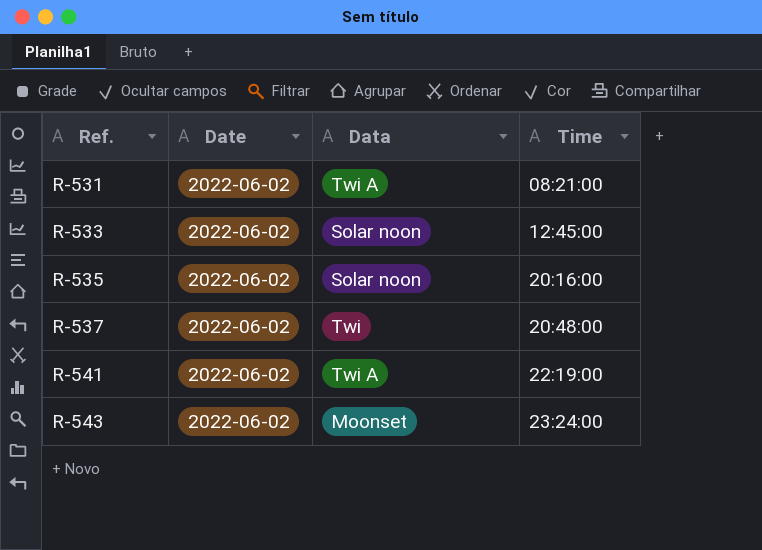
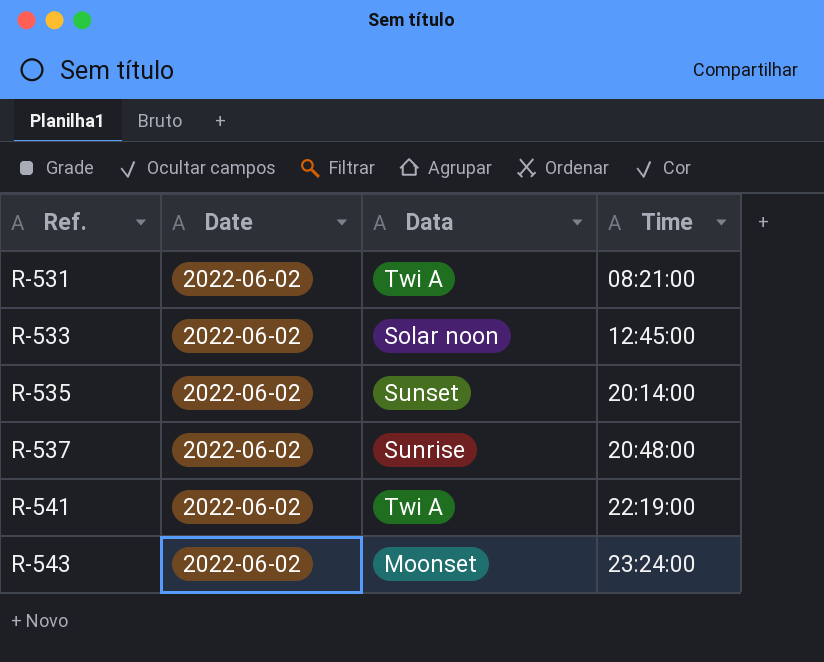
R-535 | Data: Solar noon -> Sunset
R-535 | Time: 20:16:00 -> 20:14:00
R-537 | Data: Twi -> Sunrise

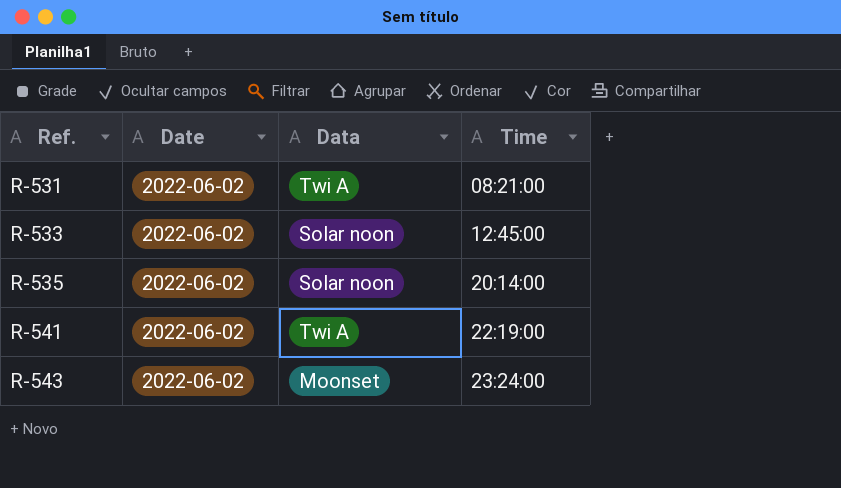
row R-537: 2022-06-02 | Sunrise | 20:48:00 -> none
R-535 | Data: Sunset -> Solar noon

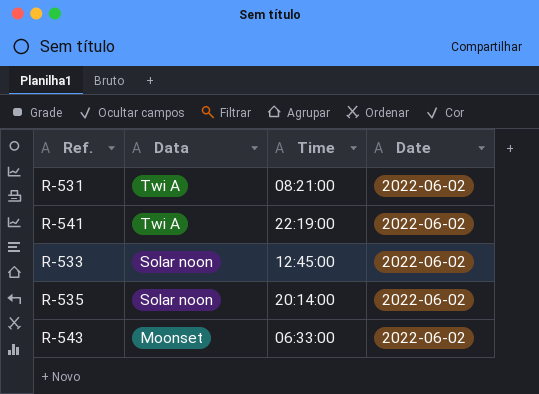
row order: Ref. ascending -> Data descending
column Date | position: 2 -> 4
R-543 | Time: 23:24:00 -> 06:33:00

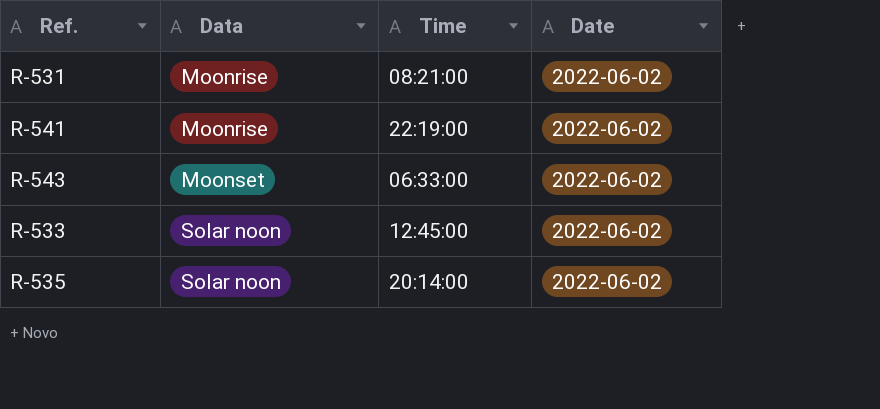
row order: Data descending -> Data ascending
R-531 | Data: Twi A -> Moonrise
R-541 | Data: Twi A -> Moonrise

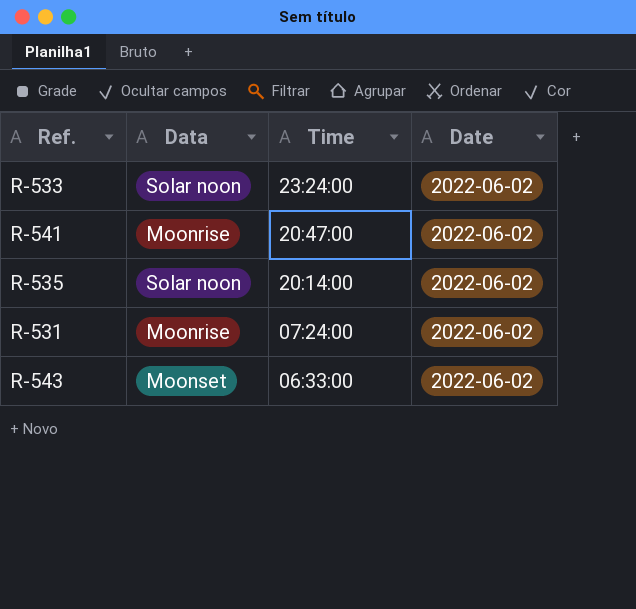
row order: Data ascending -> Time descending
R-533 | Time: 12:45:00 -> 23:24:00
R-541 | Time: 22:19:00 -> 20:47:00
R-531 | Time: 08:21:00 -> 07:24:00

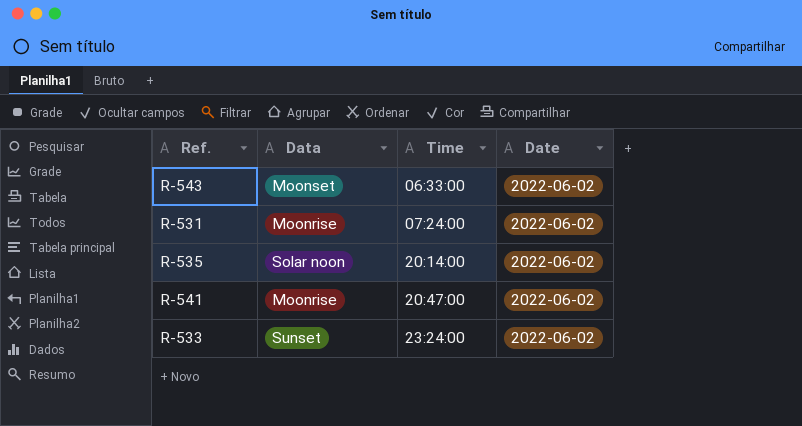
row order: Time descending -> Time ascending
R-533 | Data: Solar noon -> Sunset

